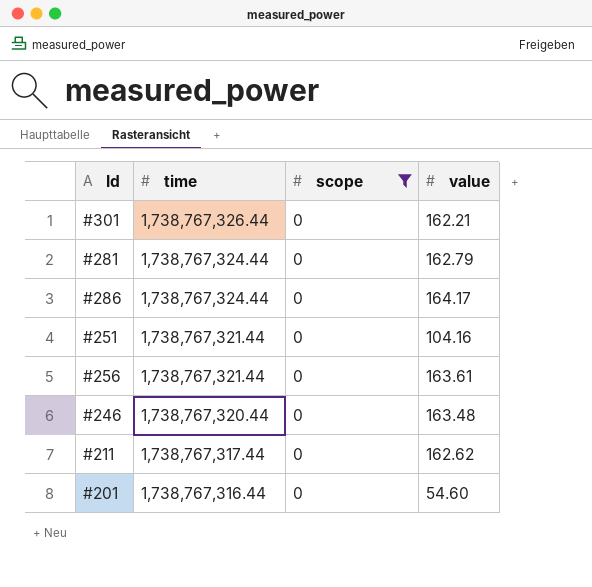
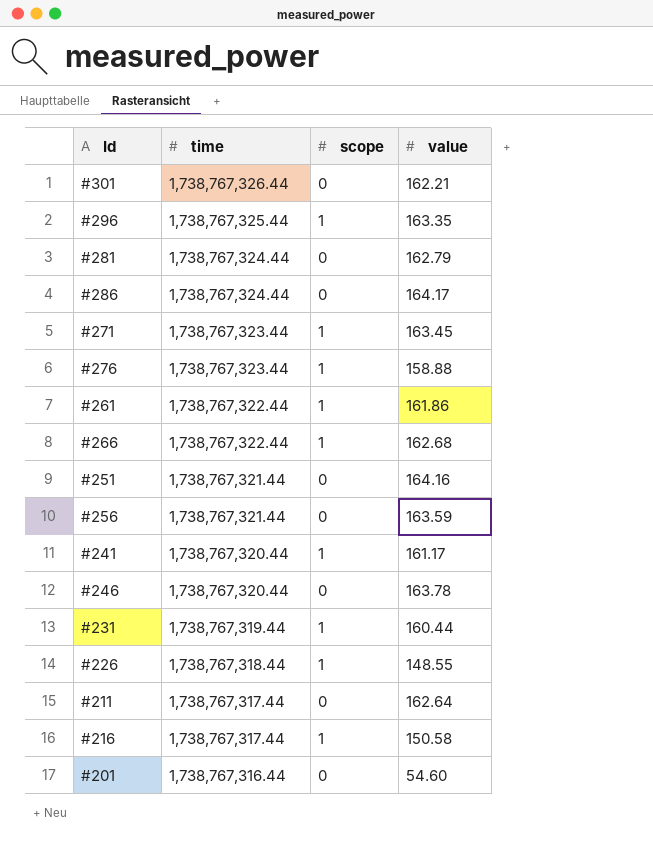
filter: scope = 0 -> none
#251 | value: 104.16 -> 164.16
#256 | value: 163.61 -> 163.59
#246 | value: 163.48 -> 163.78
#211 | value: 162.62 -> 162.64

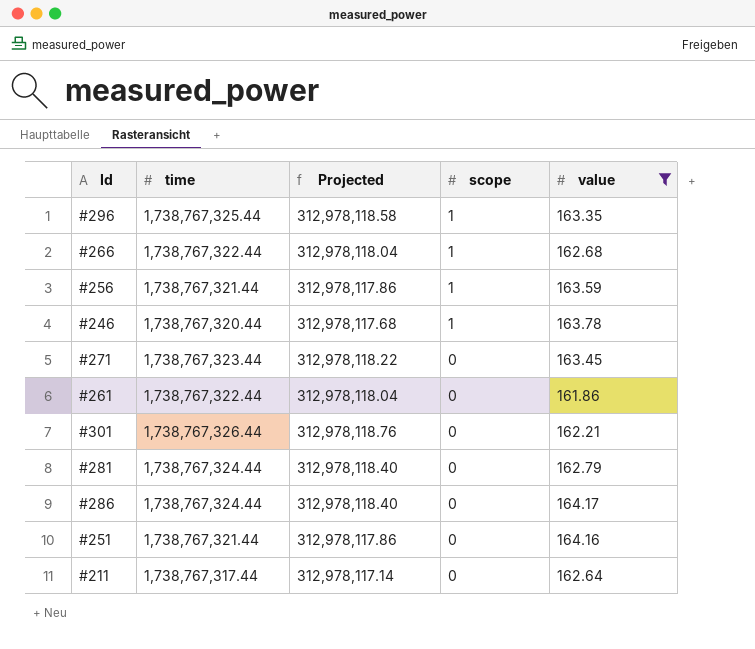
filter: none -> value >= 161.86
row order: time descending -> scope descending
column Projected | formula: none -> [time] * 0.18
#256 | scope: 0 -> 1
#246 | scope: 0 -> 1
#271 | scope: 1 -> 0
#261 | scope: 1 -> 0

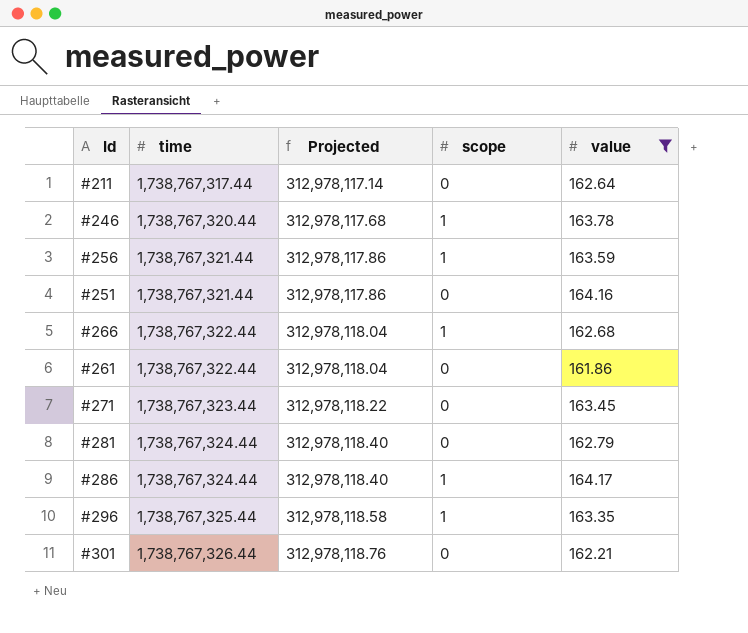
row order: scope descending -> time ascending
#286 | scope: 0 -> 1

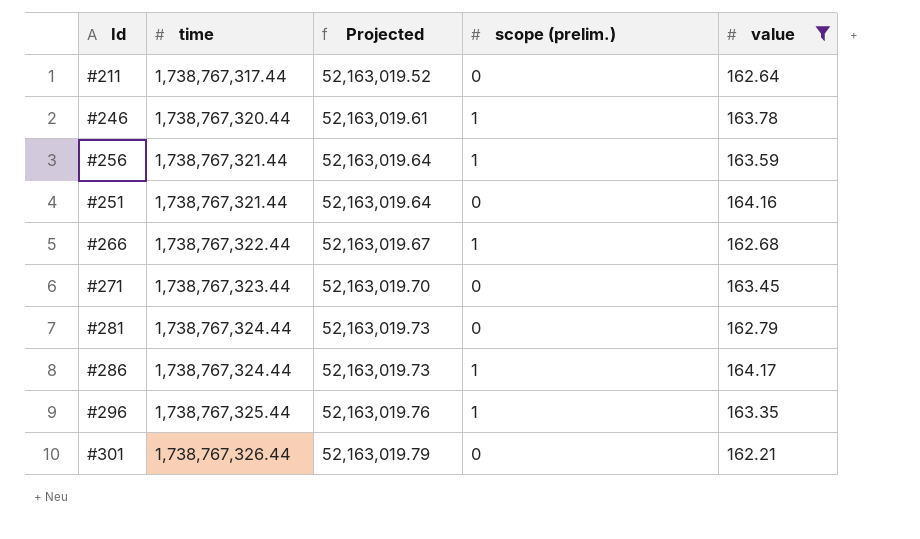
column Projected | formula: [time] * 0.18 -> [time] * 0.03
column name: scope -> scope (prelim.)
row #261: 1,738,767,322.44 | 312,978,118.04 | 0 | 161.86 -> none

